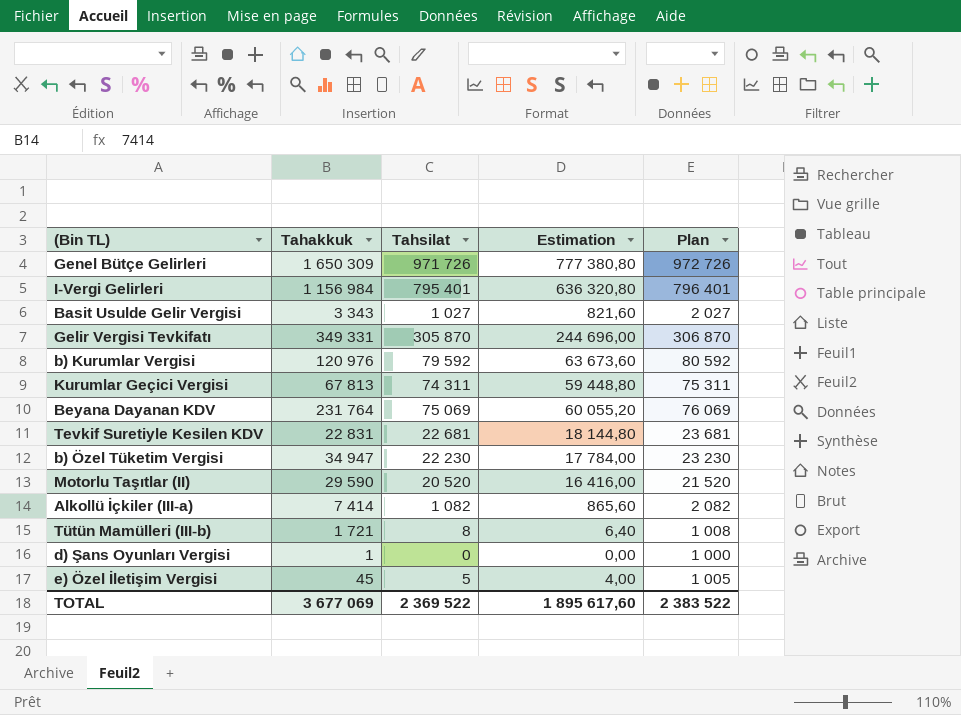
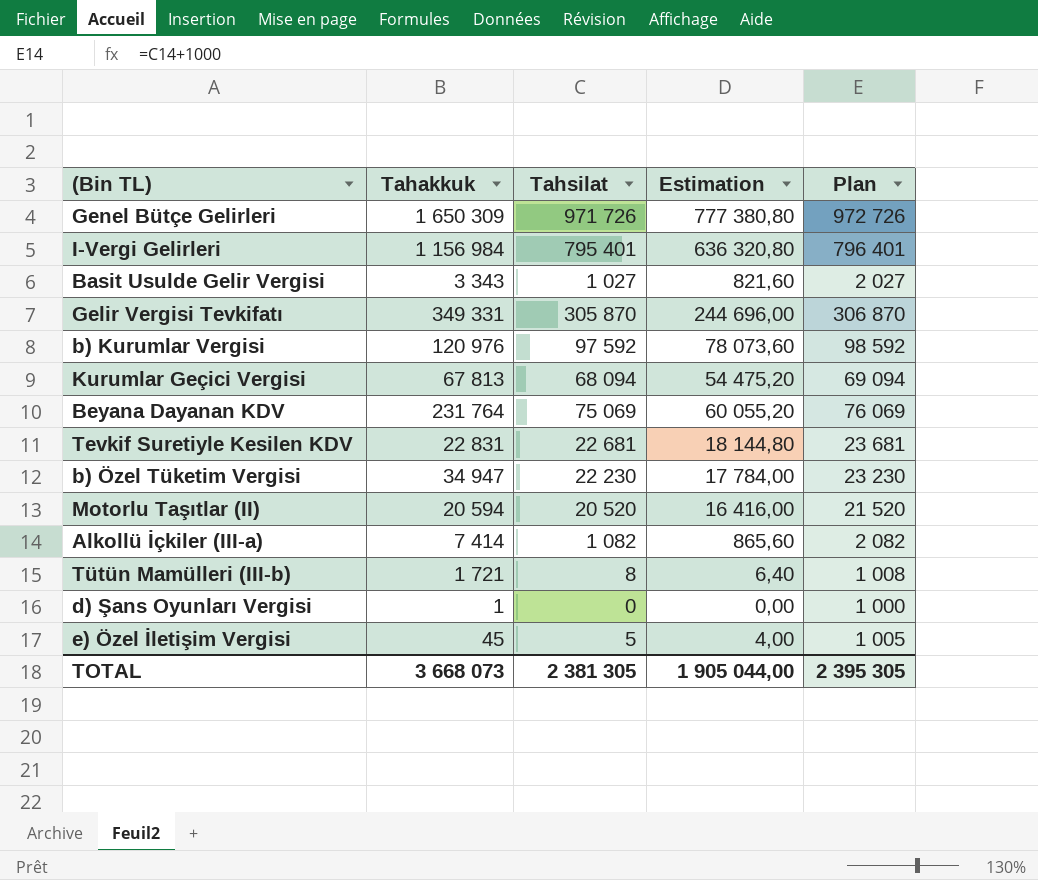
b) Kurumlar Vergisi | Tahsilat: 79 592 -> 97 592
b) Kurumlar Vergisi | Estimation: 63 673,60 -> 78 073,60
b) Kurumlar Vergisi | Plan: 80 592 -> 98 592
Kurumlar Geçici Vergisi | Tahsilat: 74 311 -> 68 094
Kurumlar Geçici Vergisi | Estimation: 59 448,80 -> 54 475,20
Kurumlar Geçici Vergisi | Plan: 75 311 -> 69 094
Motorlu Taşıtlar (II) | Tahakkuk: 29 590 -> 20 594
TOTAL | Tahakkuk: 3 677 069 -> 3 668 073
TOTAL | Tahsilat: 2 369 522 -> 2 381 305
TOTAL | Estimation: 1 895 617,60 -> 1 905 044,00
TOTAL | Plan: 2 383 522 -> 2 395 305

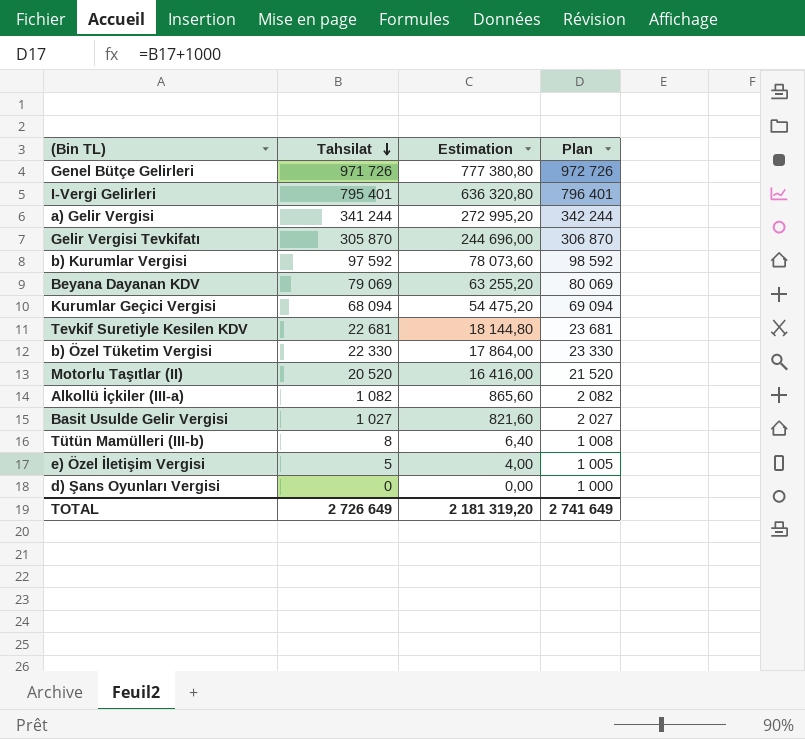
row order: none -> Tahsilat descending
column Tahakkuk | position: 2 -> none
row a) Gelir Vergisi: none -> 341 244 | 272 995,20 | 342 244
Beyana Dayanan KDV | Tahsilat: 75 069 -> 79 069
Beyana Dayanan KDV | Estimation: 60 055,20 -> 63 255,20
Beyana Dayanan KDV | Plan: 76 069 -> 80 069
b) Özel Tüketim Vergisi | Tahsilat: 22 230 -> 22 330
b) Özel Tüketim Vergisi | Estimation: 17 784,00 -> 17 864,00
b) Özel Tüketim Vergisi | Plan: 23 230 -> 23 330
TOTAL | Tahsilat: 2 381 305 -> 2 726 649
TOTAL | Estimation: 1 905 044,00 -> 2 181 319,20
TOTAL | Plan: 2 395 305 -> 2 741 649

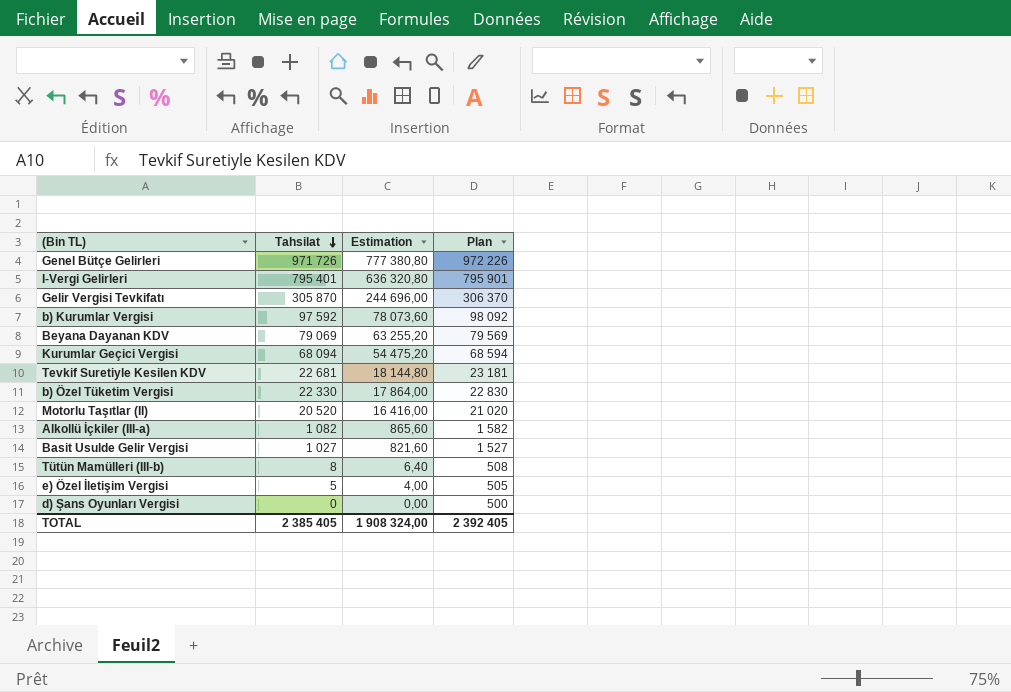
column Plan | formula: [Tahsilat] + 1000 -> [Tahsilat] + 500
row a) Gelir Vergisi: 341 244 | 272 995,20 | 342 244 -> none
TOTAL | Tahsilat: 2 726 649 -> 2 385 405
TOTAL | Estimation: 2 181 319,20 -> 1 908 324,00
TOTAL | Plan: 2 741 649 -> 2 392 405

